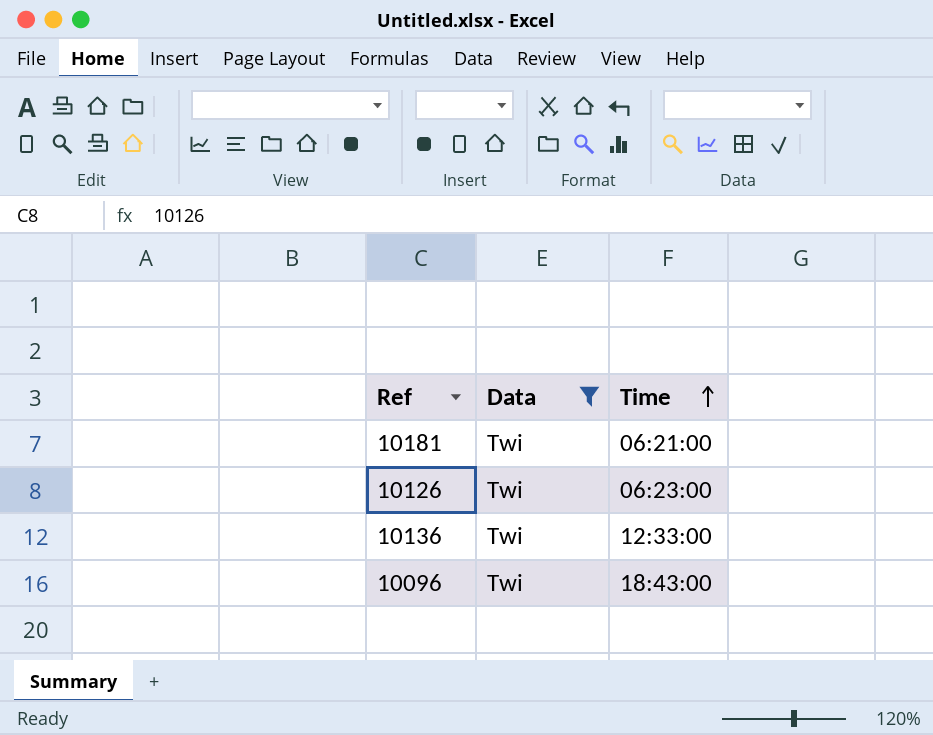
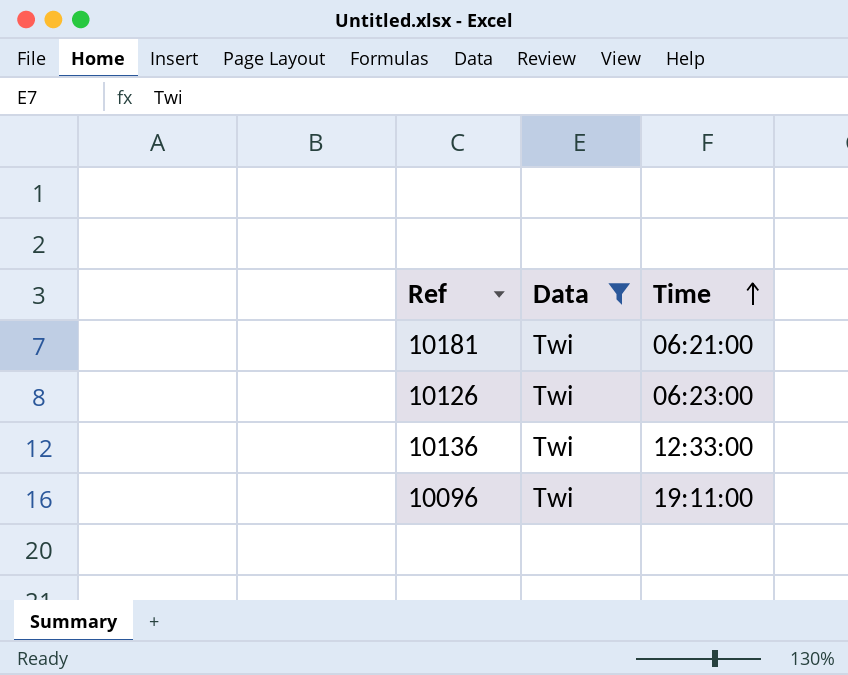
10096 | Time: 18:43:00 -> 19:11:00

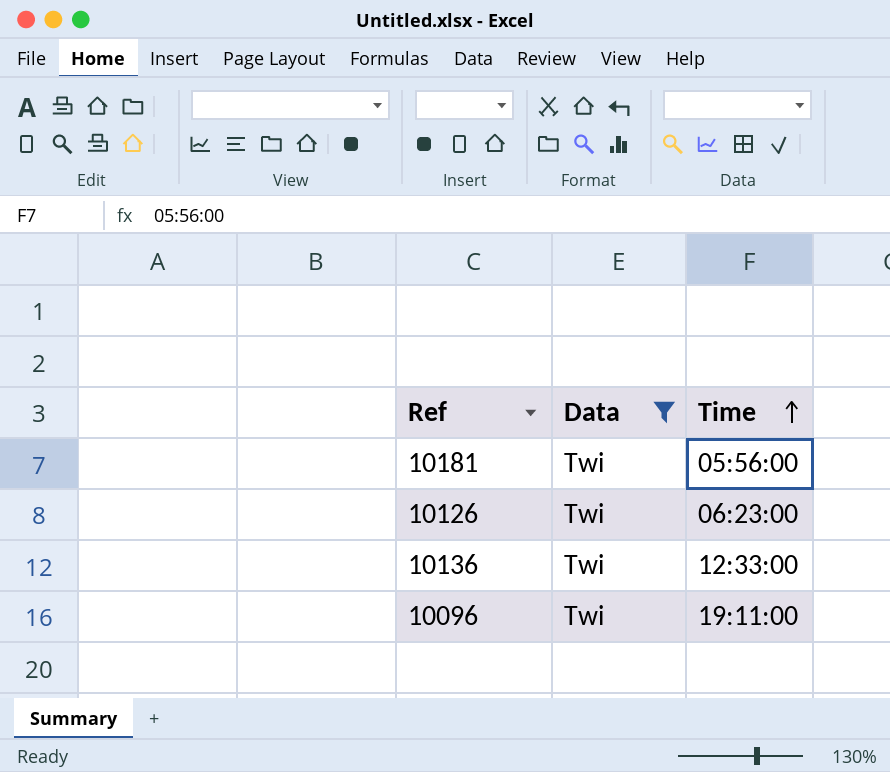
10181 | Time: 06:21:00 -> 05:56:00

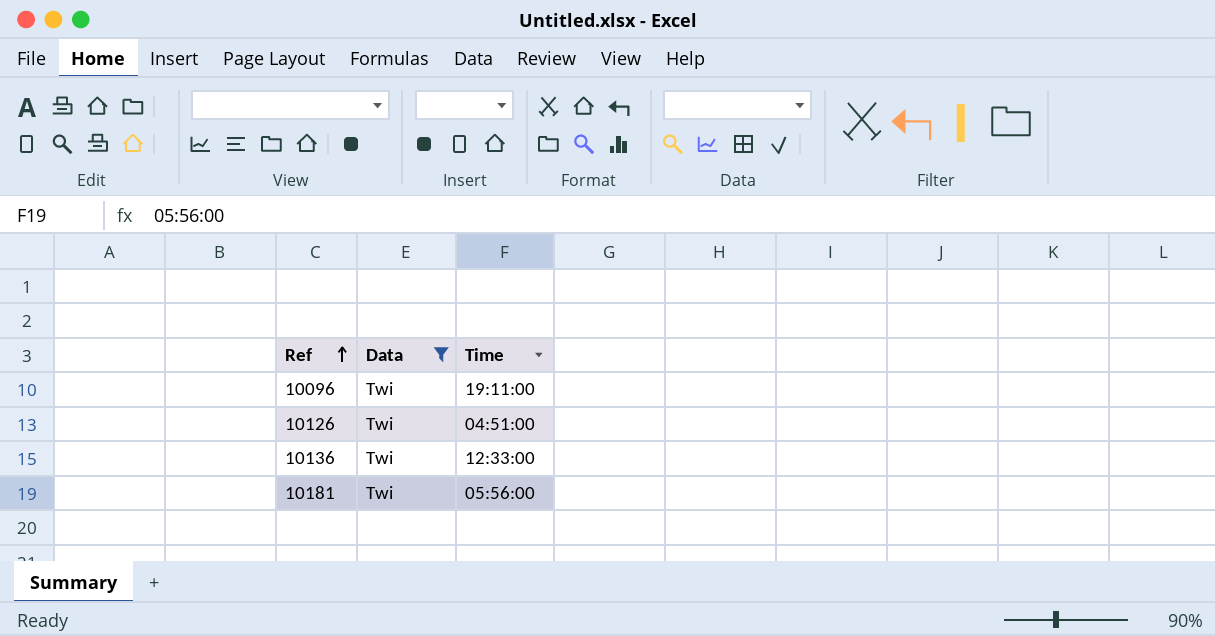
row order: Time ascending -> Ref ascending
10126 | Time: 06:23:00 -> 04:51:00

